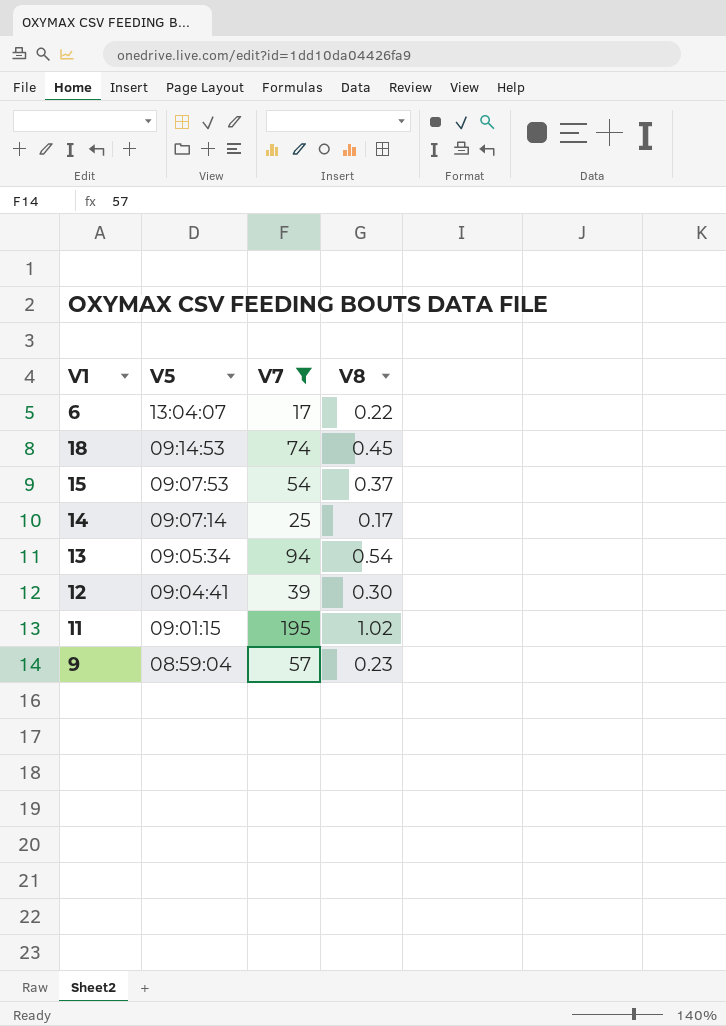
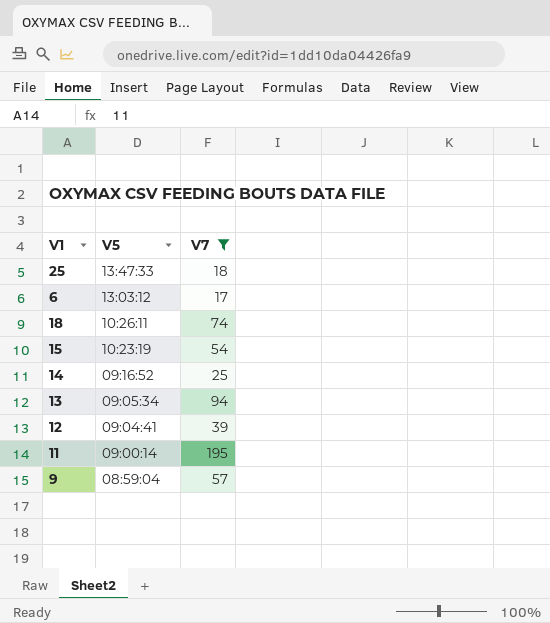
column V8 | position: 4 -> none
row 25: none -> 13:47:33 | 18
6 | V5: 13:04:07 -> 13:03:12
18 | V5: 09:14:53 -> 10:26:11
15 | V5: 09:07:53 -> 10:23:19
14 | V5: 09:07:14 -> 09:16:52
11 | V5: 09:01:15 -> 09:00:14

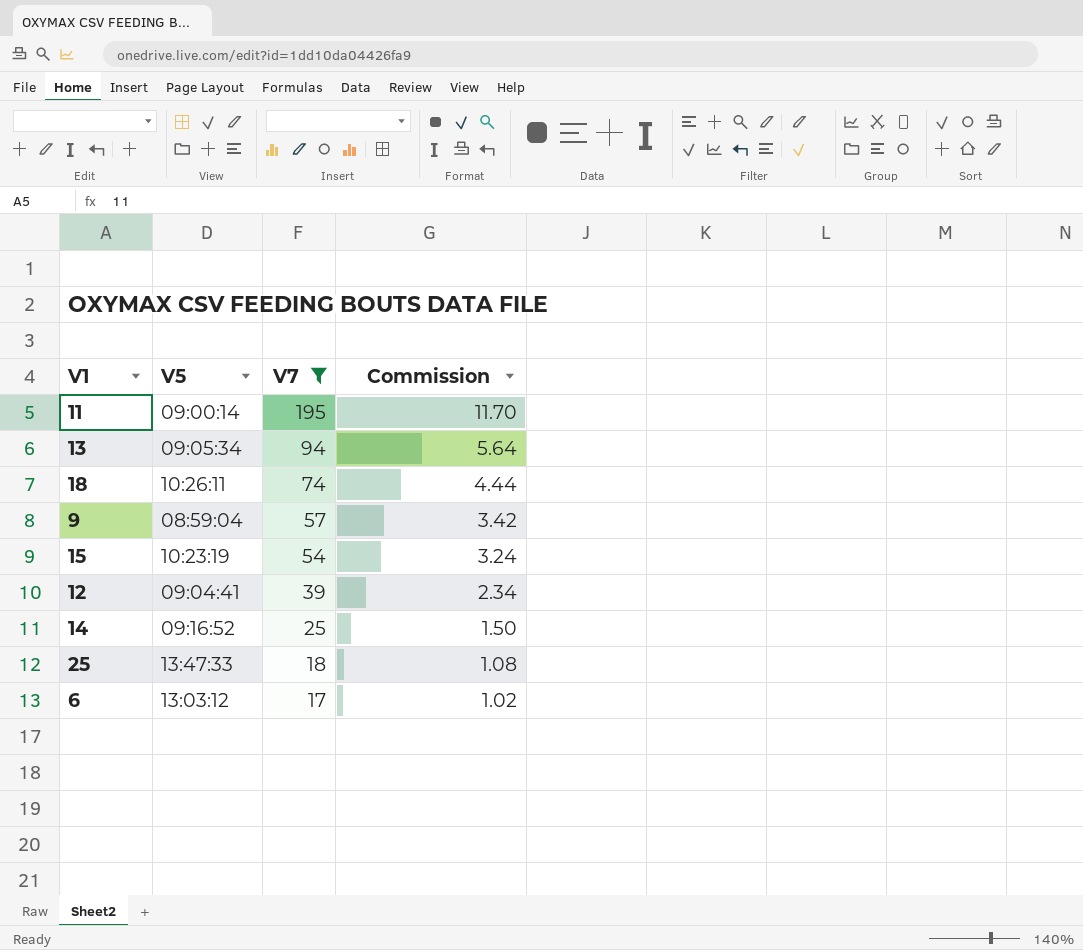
row order: V5 descending -> V7 descending
column Commission | formula: none -> [V7] * 0.06

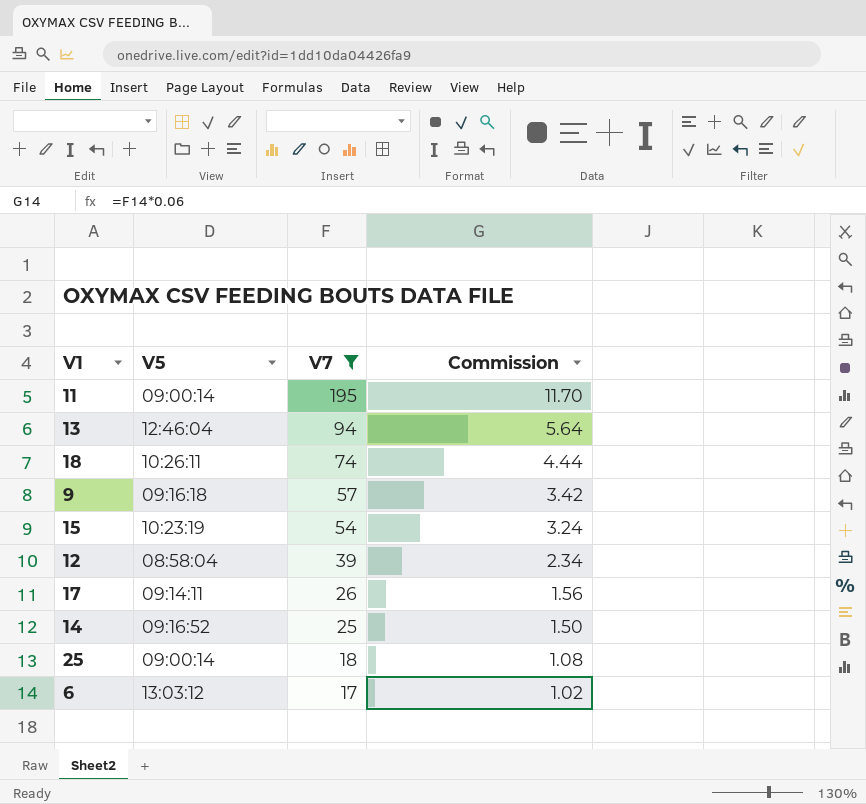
13 | V5: 09:05:34 -> 12:46:04
9 | V5: 08:59:04 -> 09:16:18
12 | V5: 09:04:41 -> 08:58:04
row 17: none -> 09:14:11 | 26 | 1.56
25 | V5: 13:47:33 -> 09:00:14

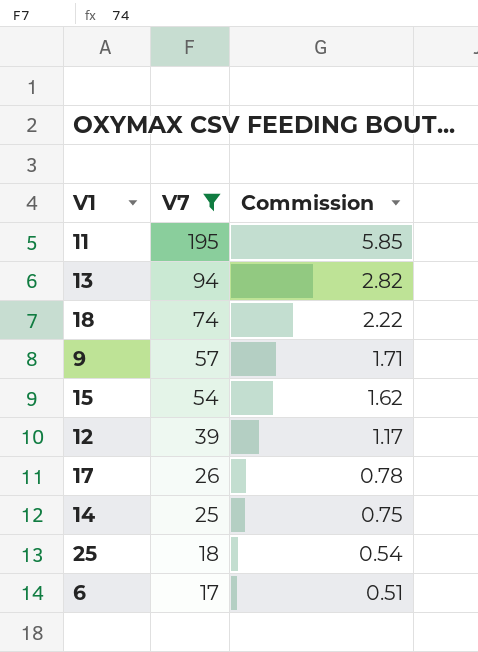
column V5 | position: 2 -> none
column Commission | formula: [V7] * 0.06 -> [V7] * 0.03

